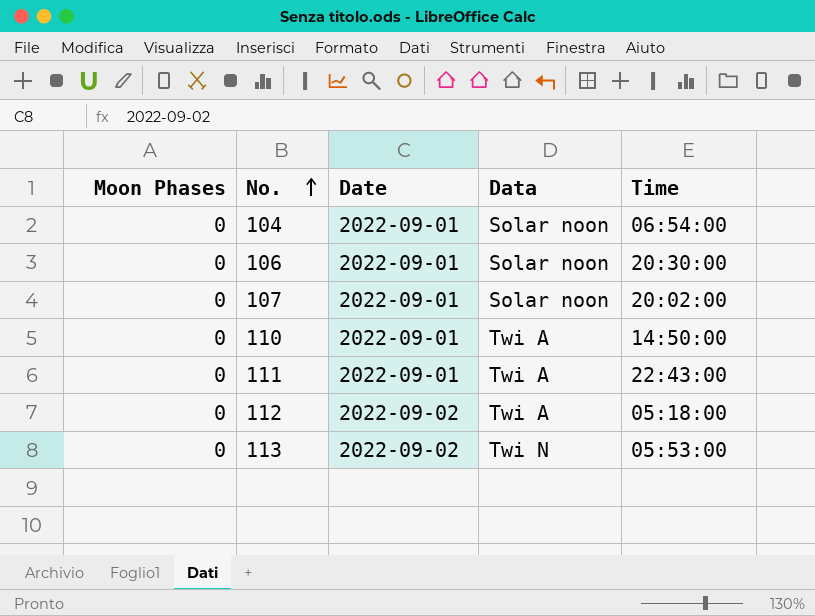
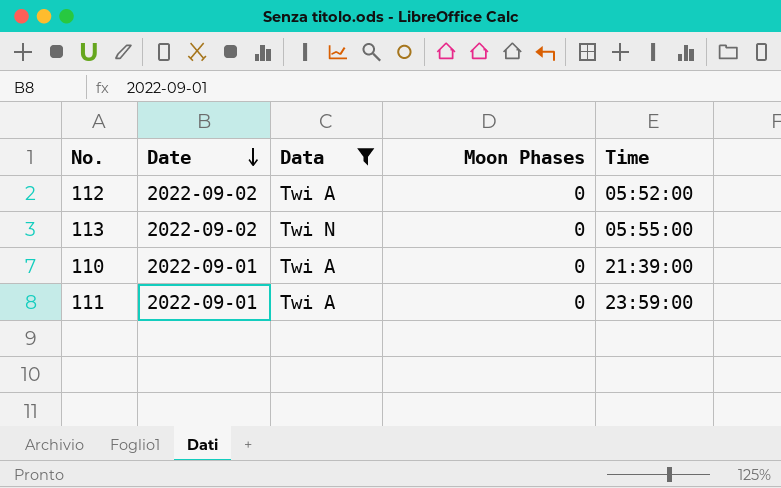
filter: none -> Data != Solar noon
row order: No. ascending -> Date descending
column Moon Phases | position: 1 -> 4
112 | Time: 05:18:00 -> 05:52:00
113 | Time: 05:53:00 -> 05:55:00
110 | Time: 14:50:00 -> 21:39:00
111 | Time: 22:43:00 -> 23:59:00

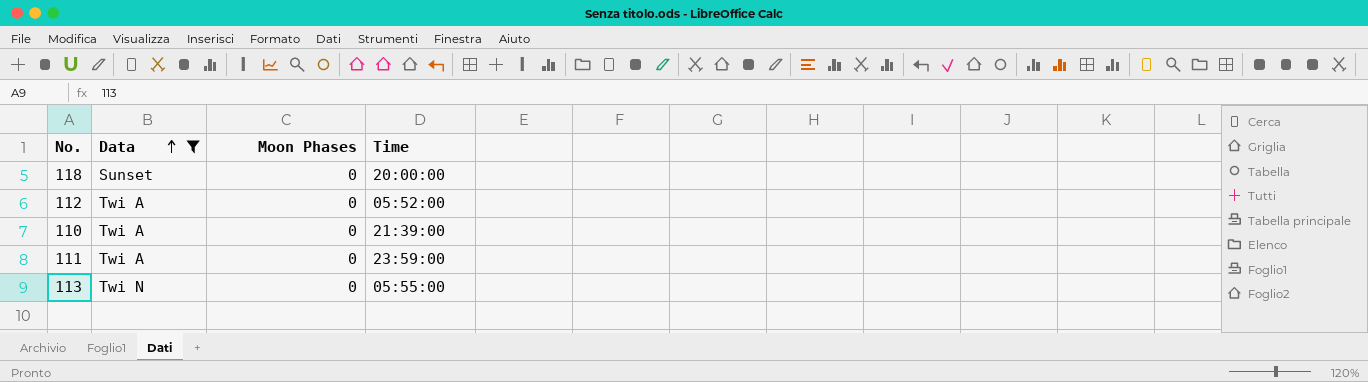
row order: Date descending -> Data ascending
column Date | position: 2 -> none
row 118: none -> Sunset | 0 | 20:00:00

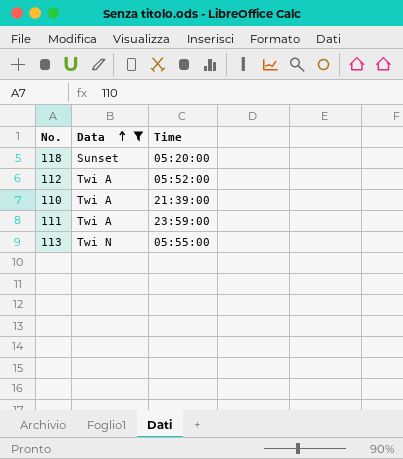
column Moon Phases | position: 3 -> none
118 | Time: 20:00:00 -> 05:20:00

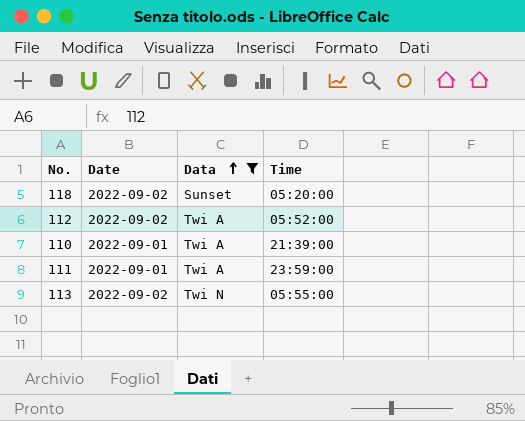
column Date | position: none -> 2

